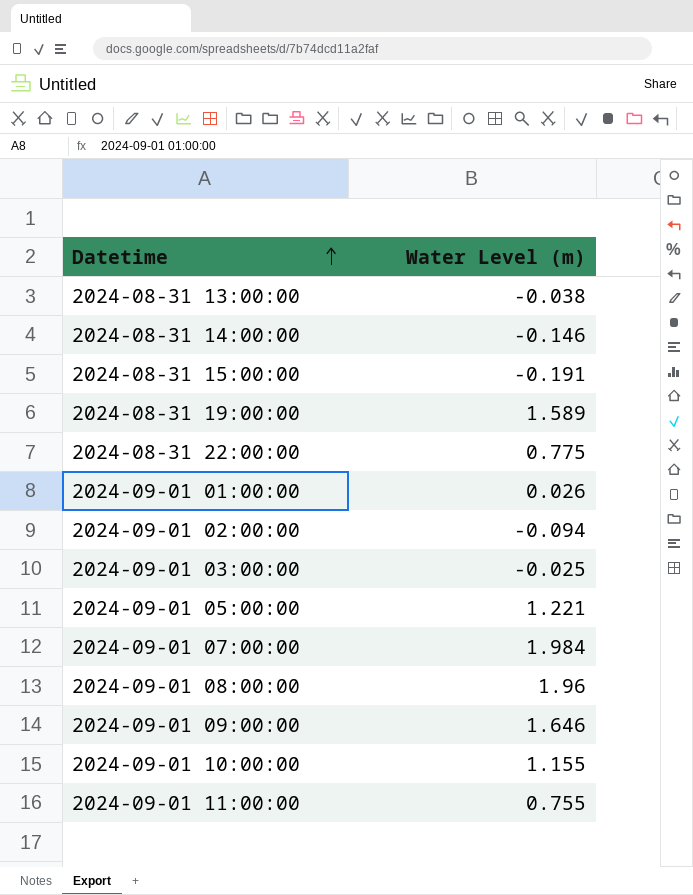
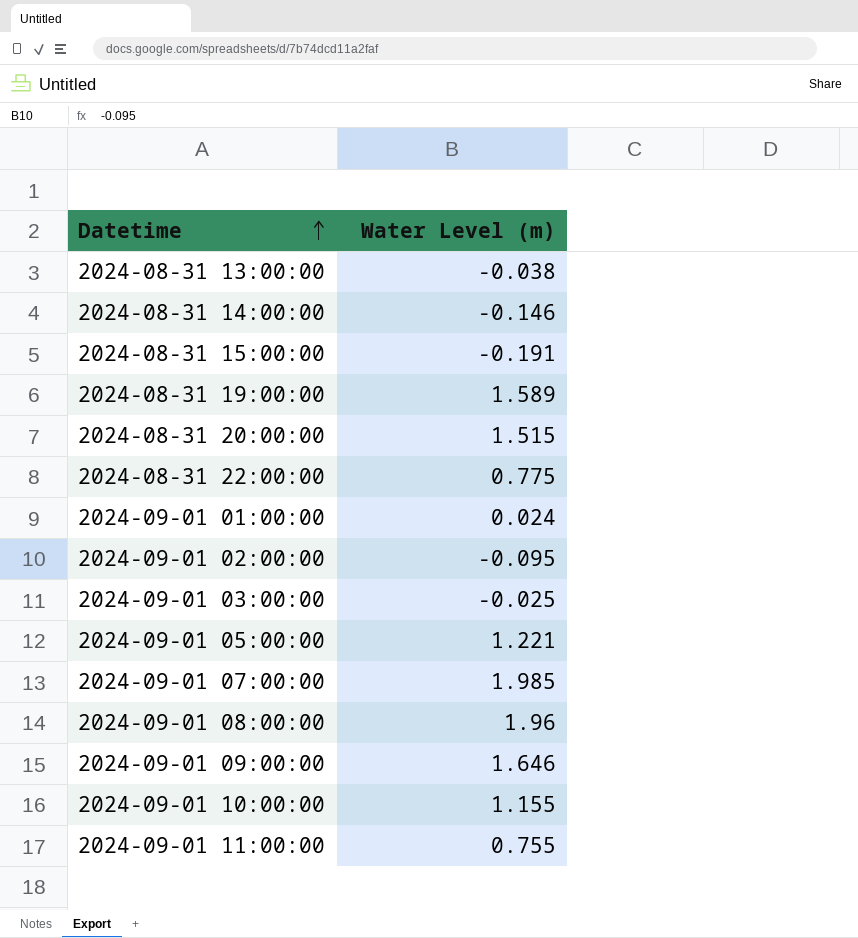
row 2024-08-31 20:00:00: none -> 1.515
2024-09-01 01:00:00 | Water Level (m): 0.026 -> 0.024
2024-09-01 02:00:00 | Water Level (m): -0.094 -> -0.095
2024-09-01 07:00:00 | Water Level (m): 1.984 -> 1.985

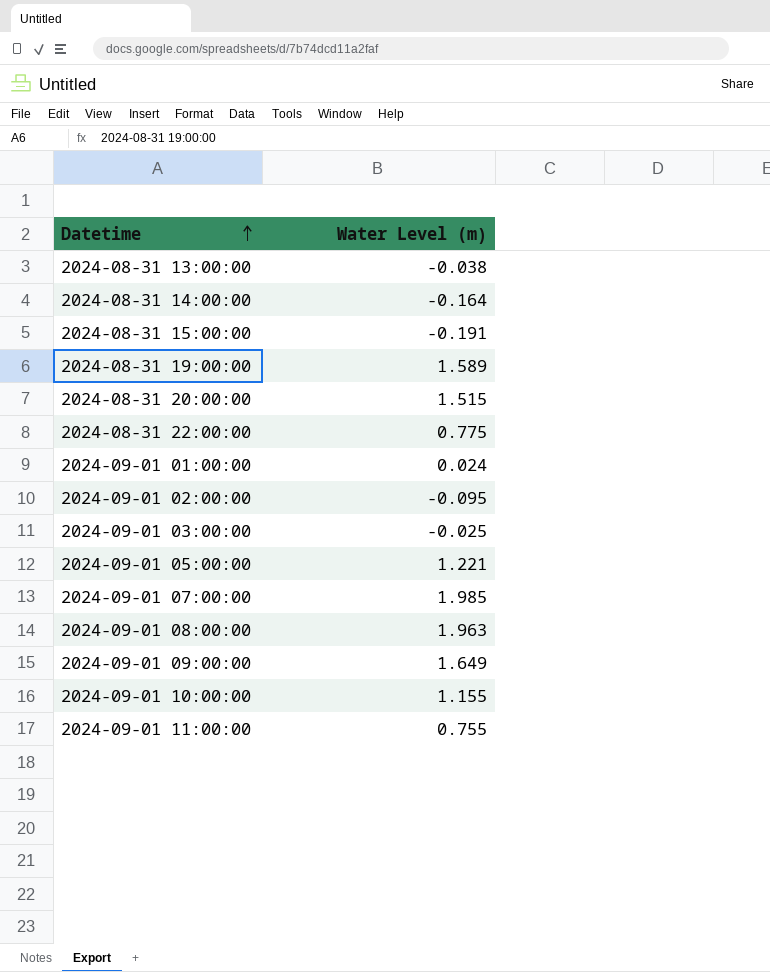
2024-08-31 14:00:00 | Water Level (m): -0.146 -> -0.164
2024-09-01 08:00:00 | Water Level (m): 1.96 -> 1.963
2024-09-01 09:00:00 | Water Level (m): 1.646 -> 1.649

